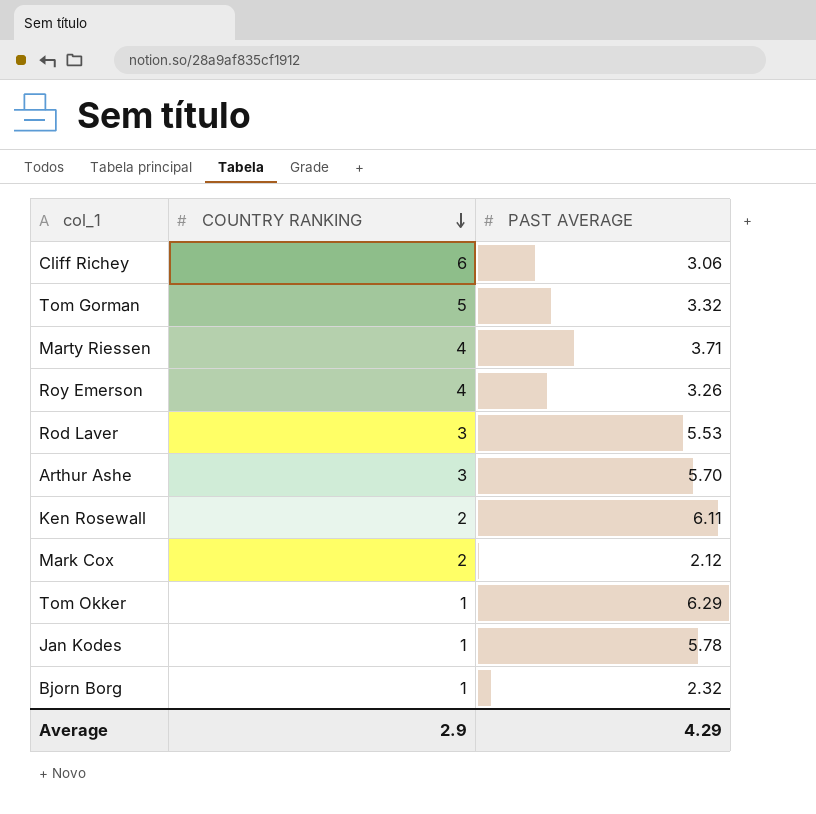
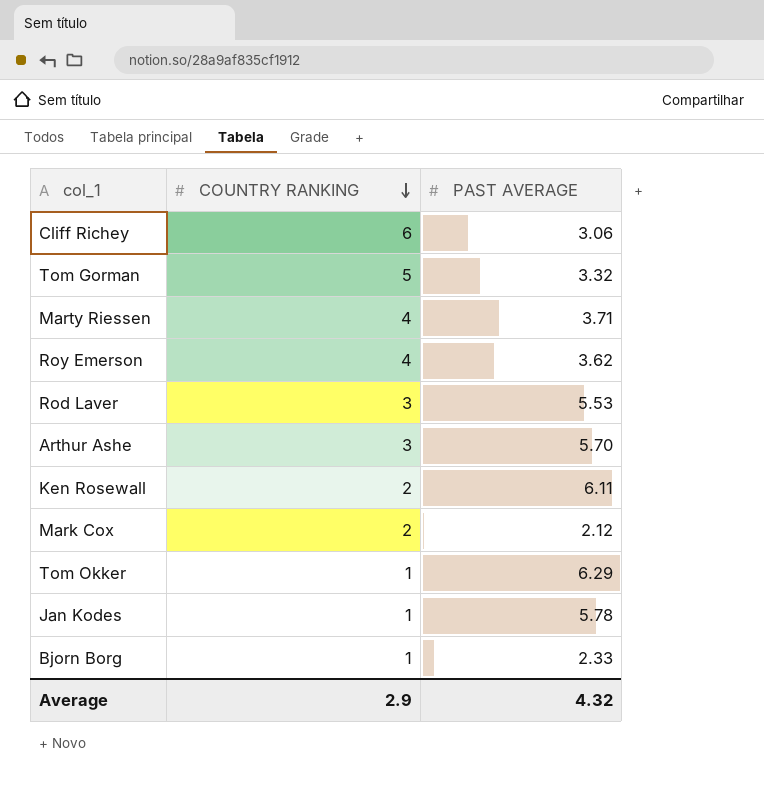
Roy Emerson | PAST AVERAGE: 3.26 -> 3.62
Bjorn Borg | PAST AVERAGE: 2.32 -> 2.33
Average | PAST AVERAGE: 4.29 -> 4.32

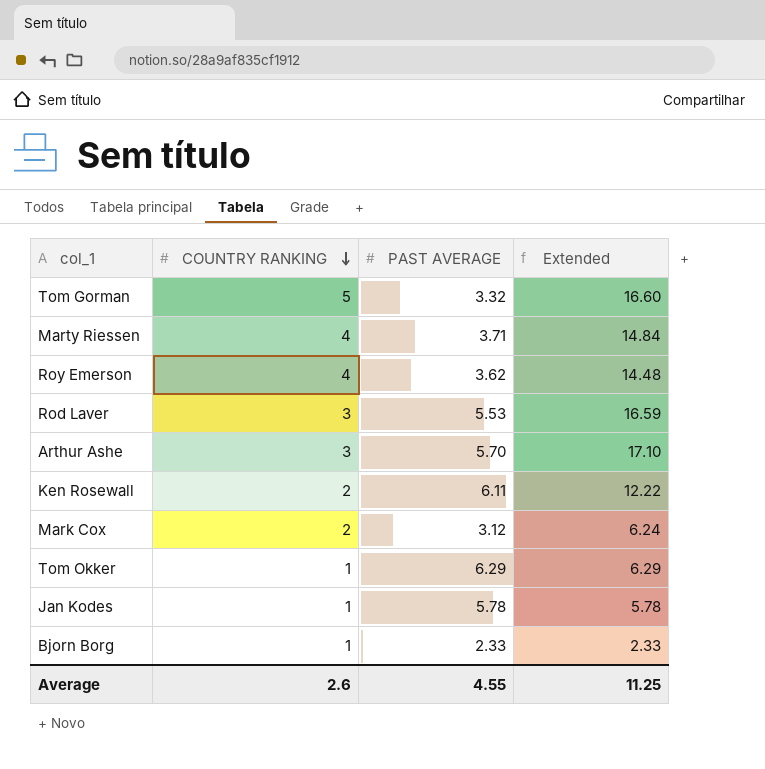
column Extended | formula: none -> [COUNTRY RANKING] * [PAST AVERAGE]
row Cliff Richey: 6 | 3.06 -> none
Mark Cox | PAST AVERAGE: 2.12 -> 3.12
Average | COUNTRY RANKING: 2.9 -> 2.6
Average | PAST AVERAGE: 4.32 -> 4.55

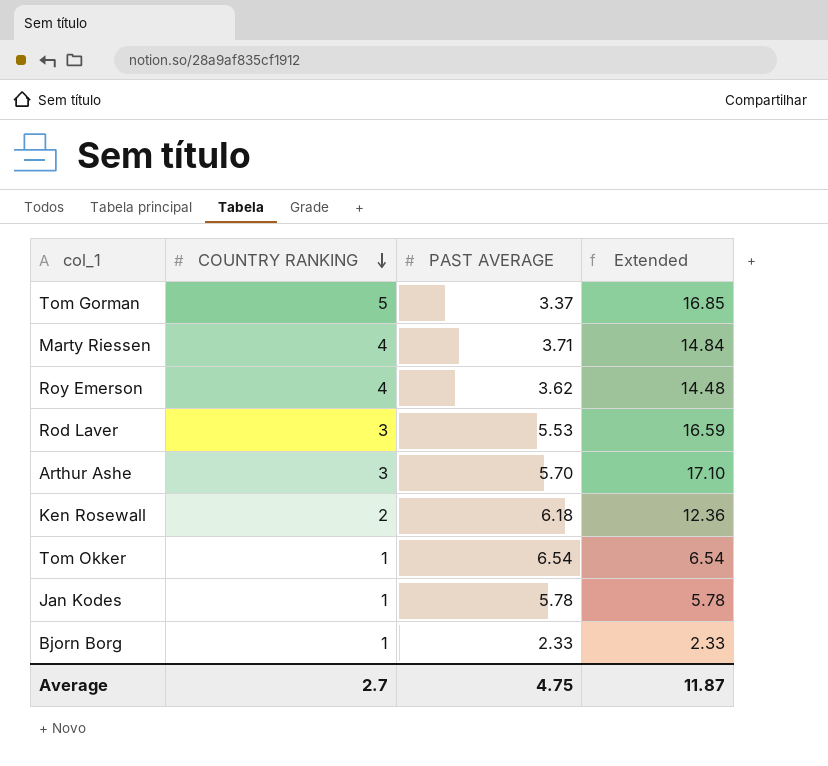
row Mark Cox: 2 | 3.12 | 6.24 -> none
Tom Gorman | PAST AVERAGE: 3.32 -> 3.37
Tom Gorman | Extended: 16.60 -> 16.85
Ken Rosewall | PAST AVERAGE: 6.11 -> 6.18
Ken Rosewall | Extended: 12.22 -> 12.36
Tom Okker | PAST AVERAGE: 6.29 -> 6.54
Tom Okker | Extended: 6.29 -> 6.54
Average | COUNTRY RANKING: 2.6 -> 2.7
Average | PAST AVERAGE: 4.55 -> 4.75
Average | Extended: 11.25 -> 11.87

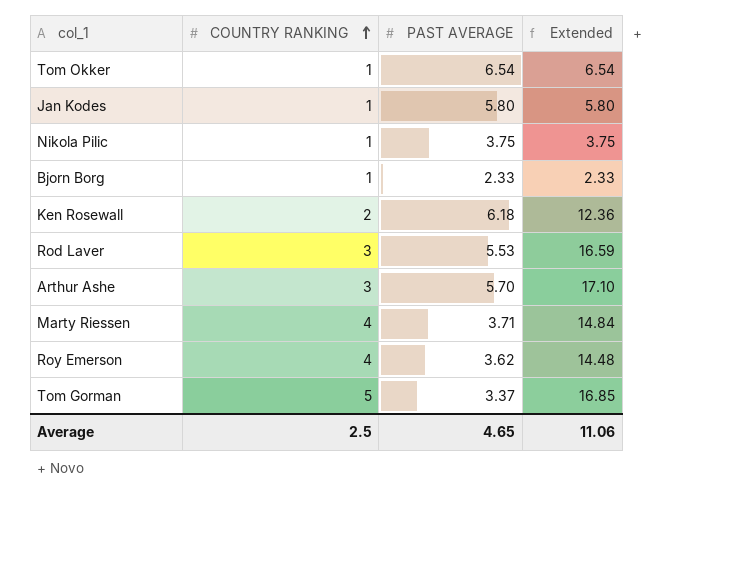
row order: COUNTRY RANKING descending -> COUNTRY RANKING ascending
Jan Kodes | PAST AVERAGE: 5.78 -> 5.80
Jan Kodes | Extended: 5.78 -> 5.80
row Nikola Pilic: none -> 1 | 3.75 | 3.75
Average | COUNTRY RANKING: 2.7 -> 2.5
Average | PAST AVERAGE: 4.75 -> 4.65
Average | Extended: 11.87 -> 11.06

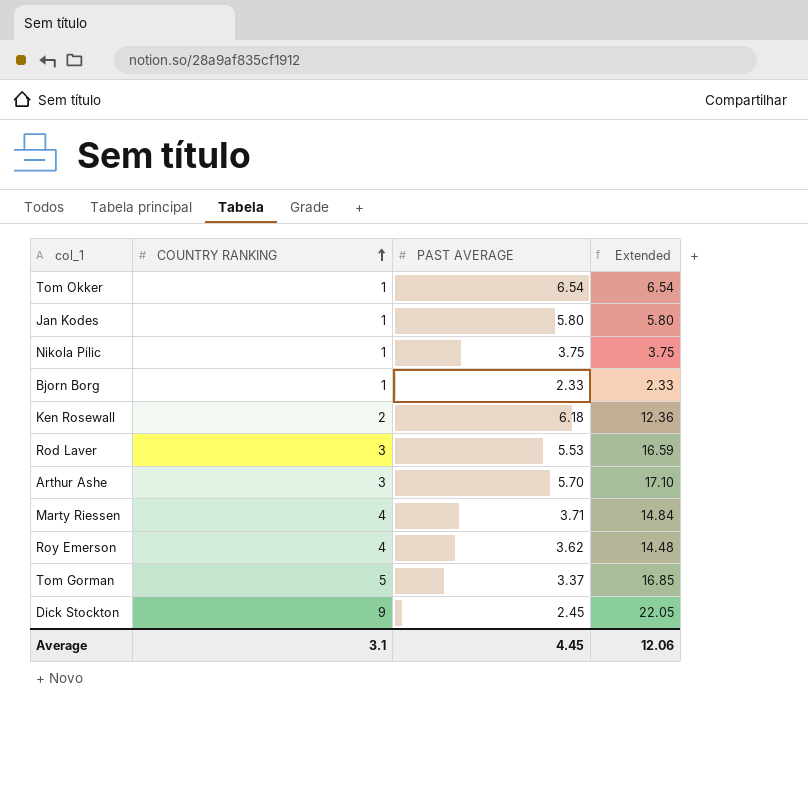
row Dick Stockton: none -> 9 | 2.45 | 22.05
Average | COUNTRY RANKING: 2.5 -> 3.1
Average | PAST AVERAGE: 4.65 -> 4.45
Average | Extended: 11.06 -> 12.06

